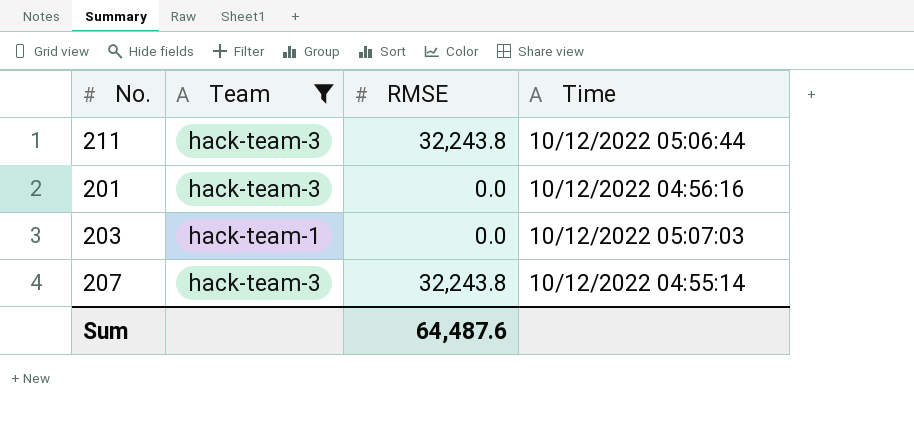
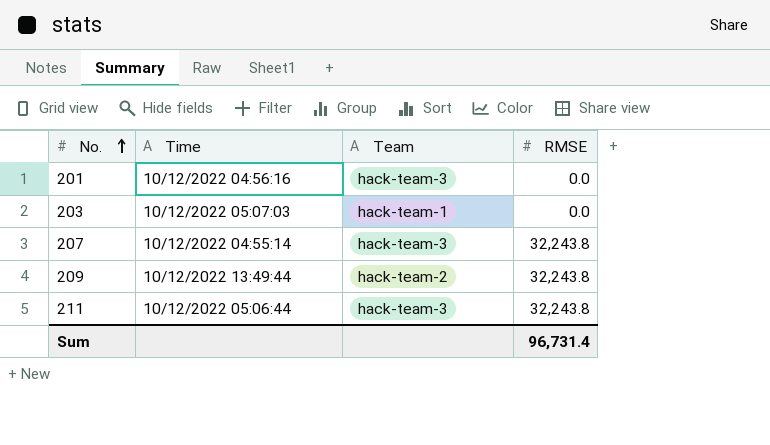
filter: Team != hack-team-2 -> none
row order: none -> No. ascending
column Time | position: 4 -> 2
Sum | RMSE: 64,487.6 -> 96,731.4

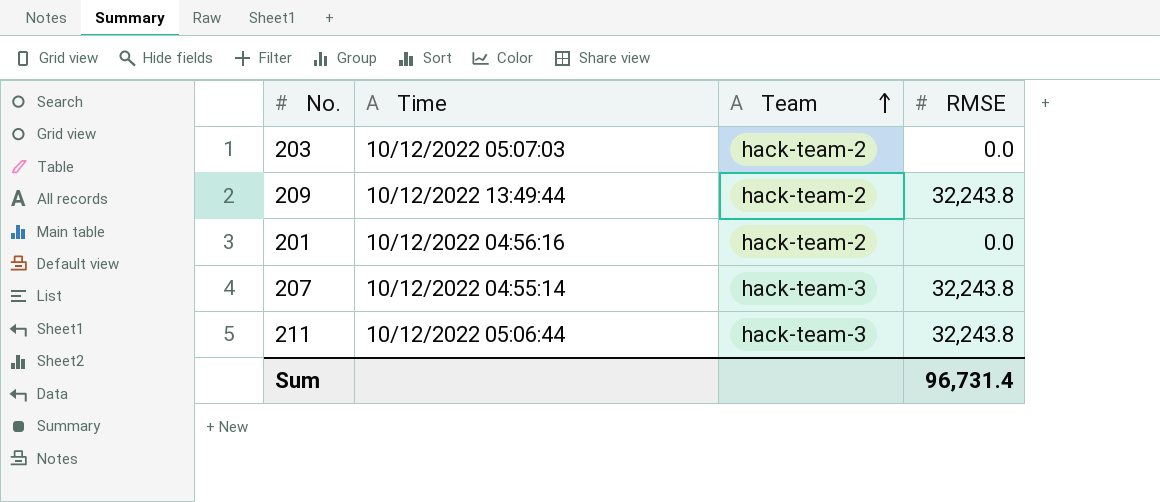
row order: No. ascending -> Team ascending
203 | Team: hack-team-1 -> hack-team-2
201 | Team: hack-team-3 -> hack-team-2

